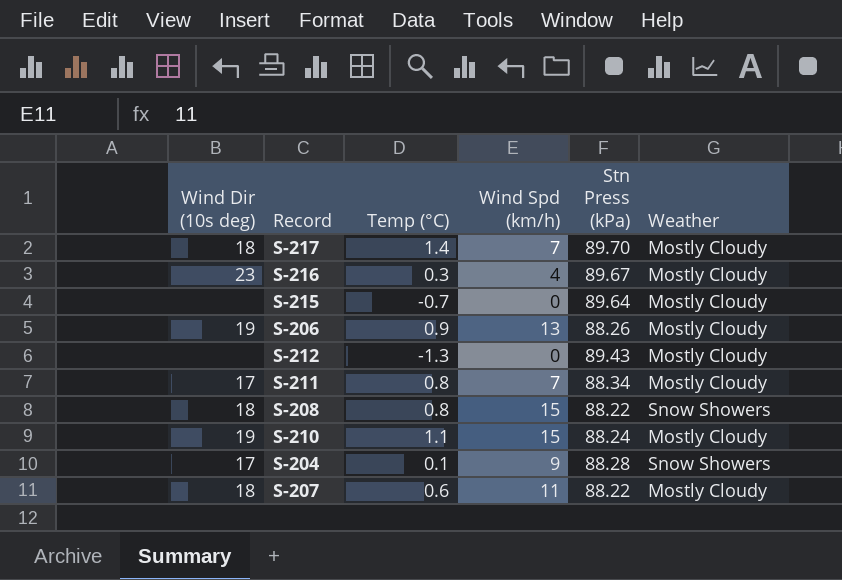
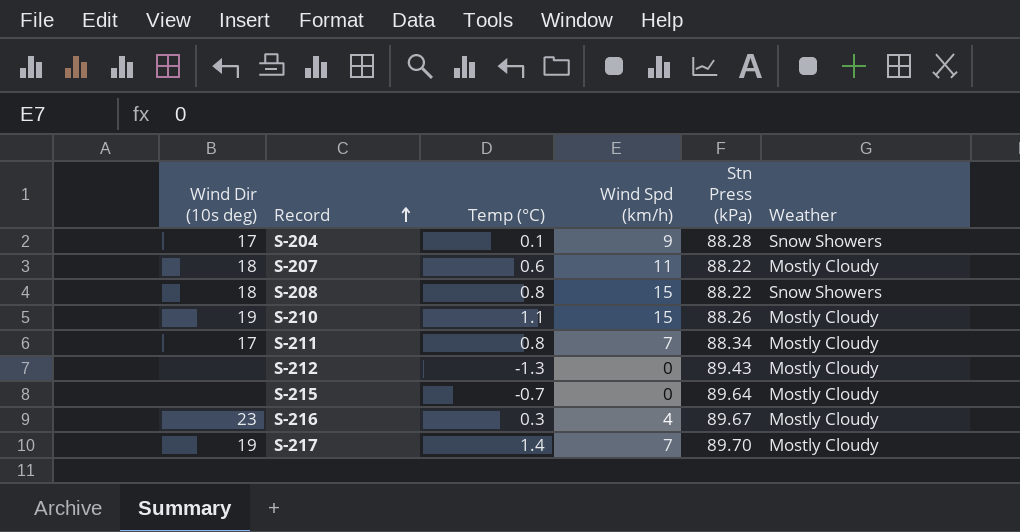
row order: none -> Record ascending
row S-206: 19 | 0.9 | 13 | 88.26 | Mostly Cloudy -> none
S-210 | Stn Press (kPa): 88.24 -> 88.26
S-217 | Wind Dir (10s deg): 18 -> 19

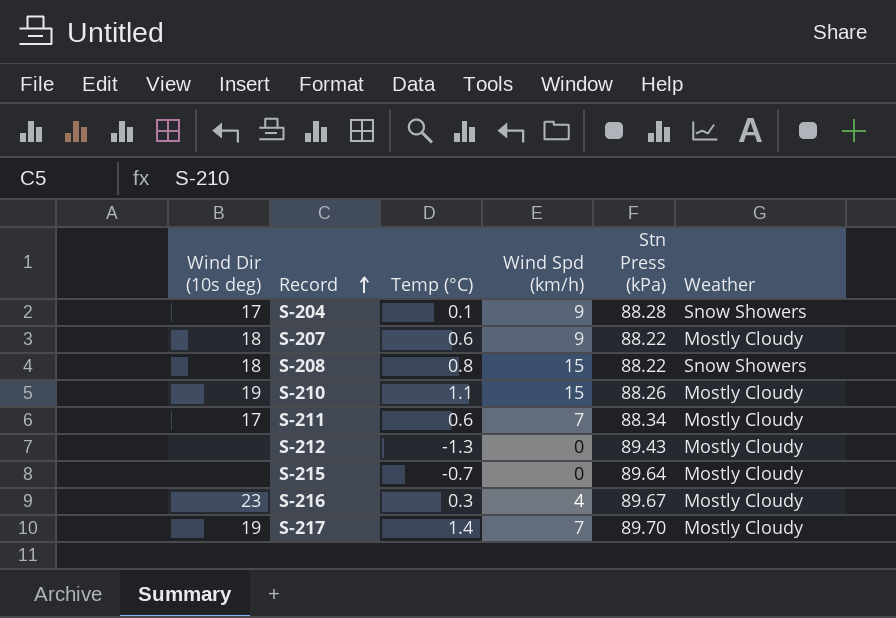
S-207 | Wind Spd (km/h): 11 -> 9
S-211 | Temp (°C): 0.8 -> 0.6

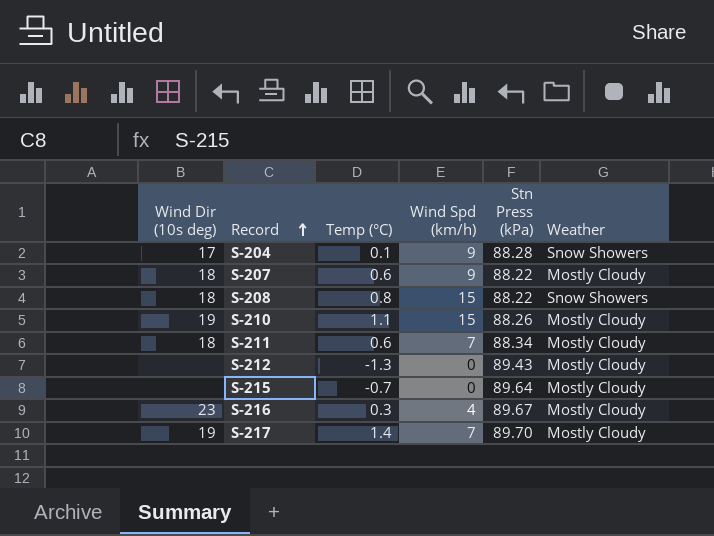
S-211 | Wind Dir (10s deg): 17 -> 18

